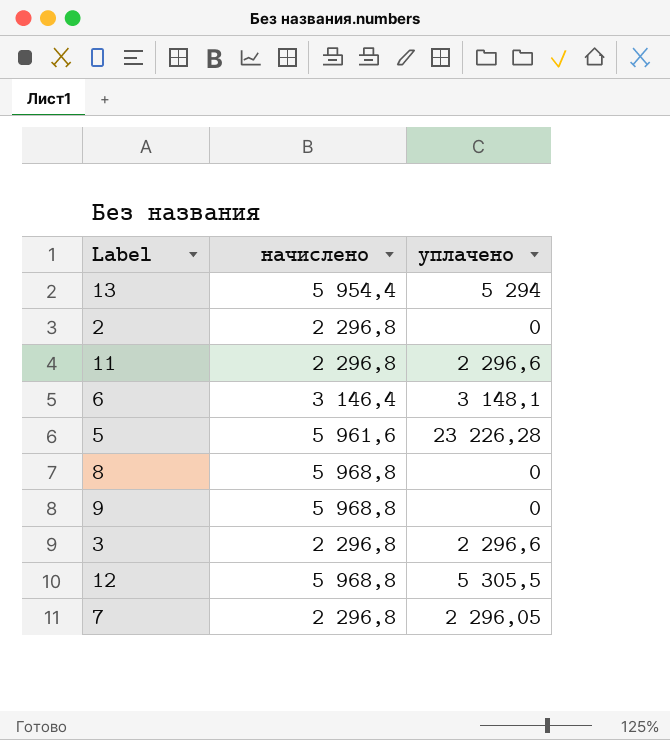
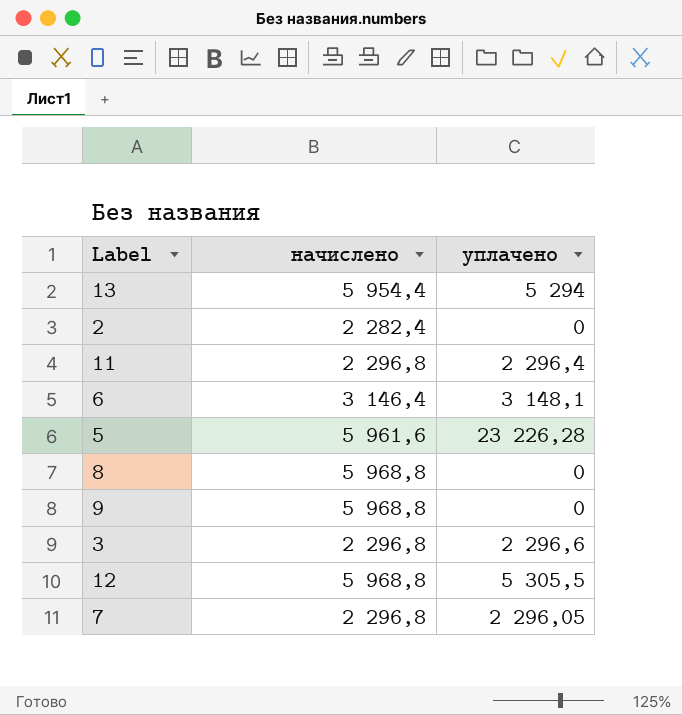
2 | начислено: 2 296,8 -> 2 282,4
11 | уплачено: 2 296,6 -> 2 296,4

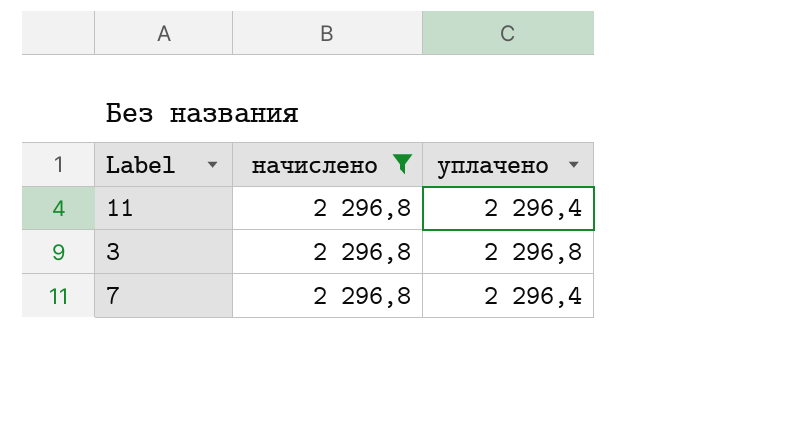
filter: none -> начислено = 2 296,8
3 | уплачено: 2 296,6 -> 2 296,8
7 | уплачено: 2 296,05 -> 2 296,4

